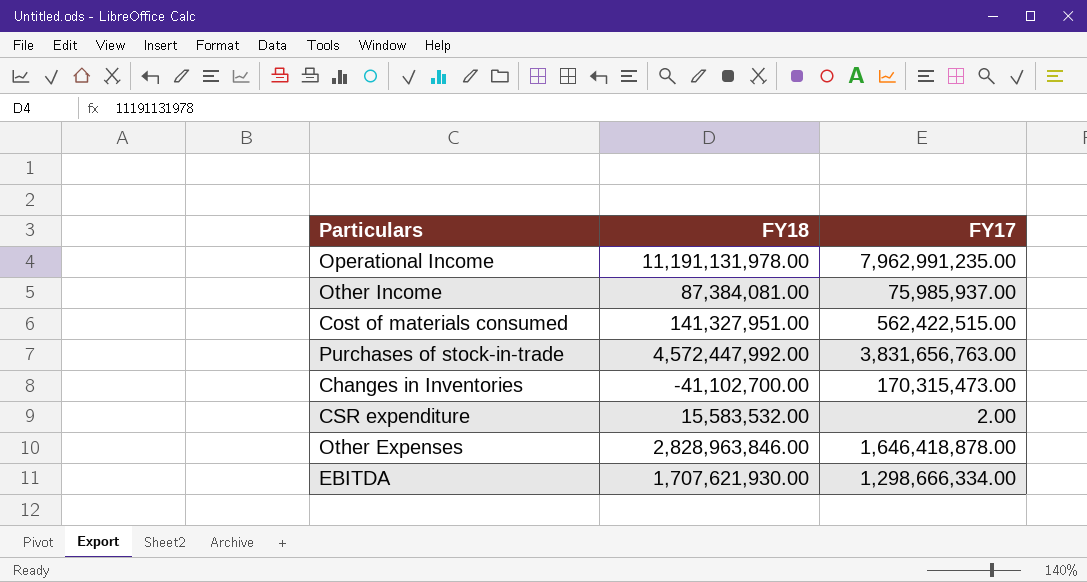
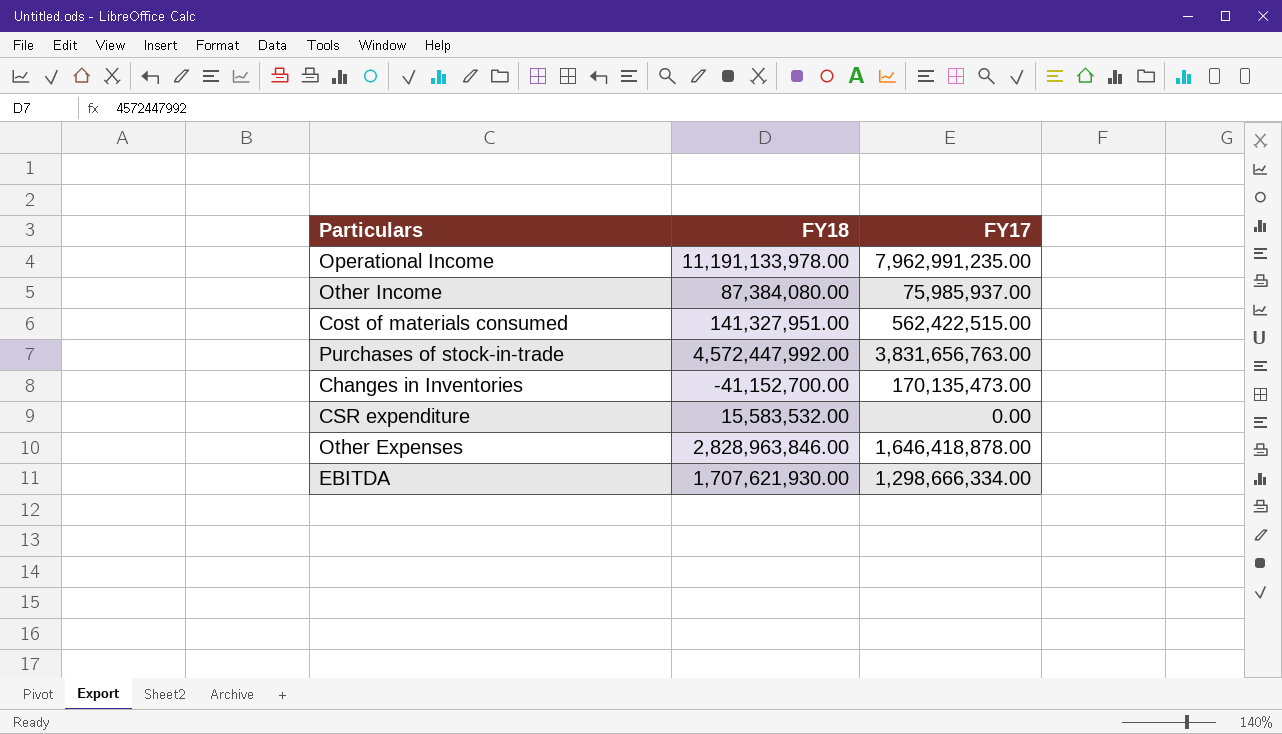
Operational Income | FY18: 11,191,131,978.00 -> 11,191,133,978.00
Other Income | FY18: 87,384,081.00 -> 87,384,080.00
Changes in Inventories | FY18: -41,102,700.00 -> -41,152,700.00
Changes in Inventories | FY17: 170,315,473.00 -> 170,135,473.00
CSR expenditure | FY17: 2.00 -> 0.00

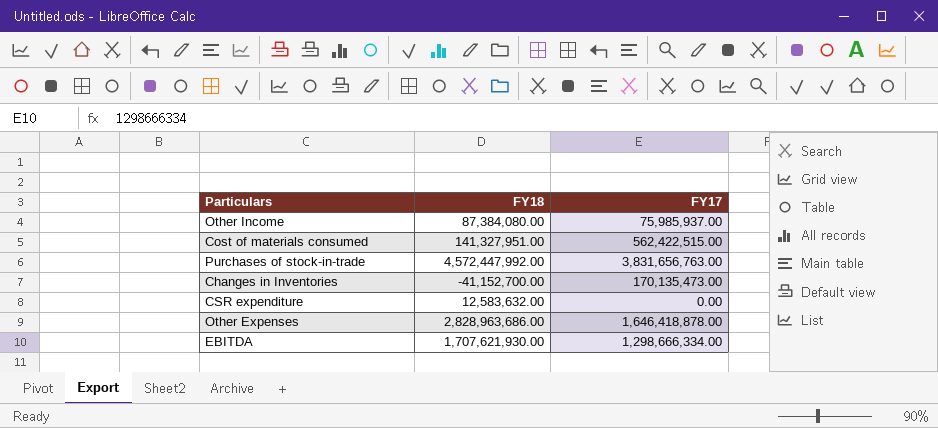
row Operational Income: 11,191,133,978.00 | 7,962,991,235.00 -> none
CSR expenditure | FY18: 15,583,532.00 -> 12,583,632.00
Other Expenses | FY18: 2,828,963,846.00 -> 2,828,963,686.00

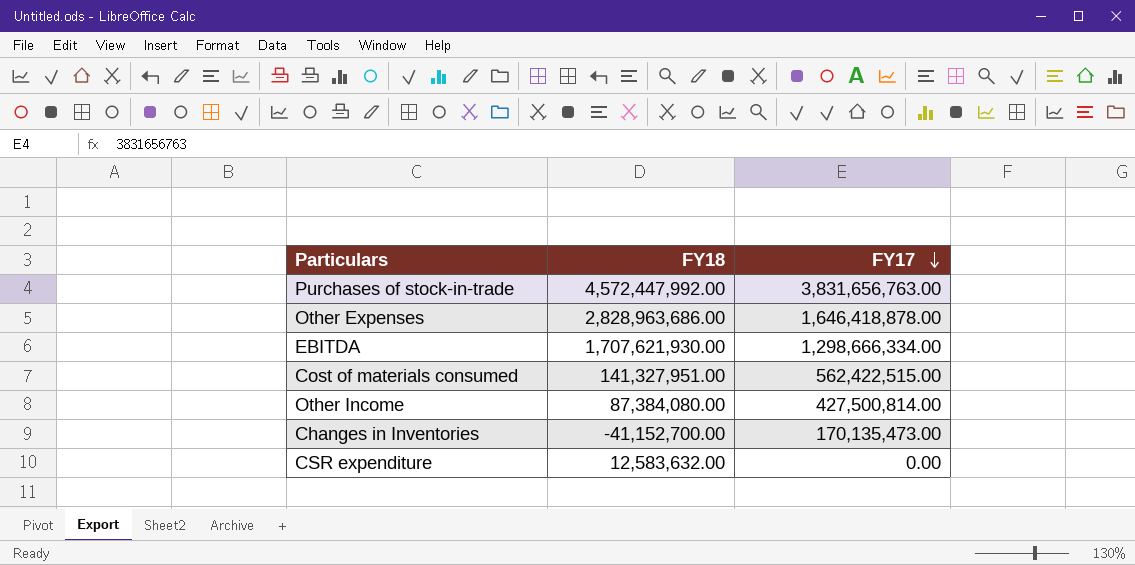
row order: none -> FY17 descending
Other Income | FY17: 75,985,937.00 -> 427,500,814.00

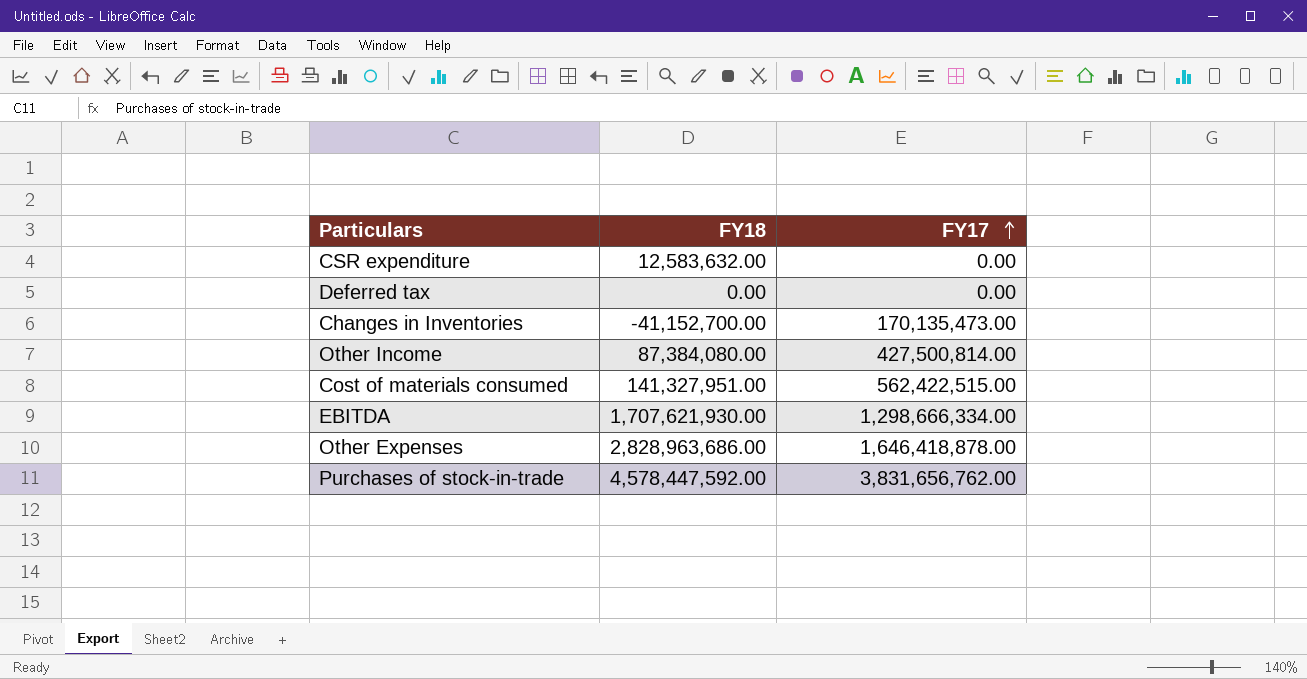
row order: FY17 descending -> FY17 ascending
row Deferred tax: none -> 0.00 | 0.00
Purchases of stock-in-trade | FY18: 4,572,447,992.00 -> 4,578,447,592.00
Purchases of stock-in-trade | FY17: 3,831,656,763.00 -> 3,831,656,762.00

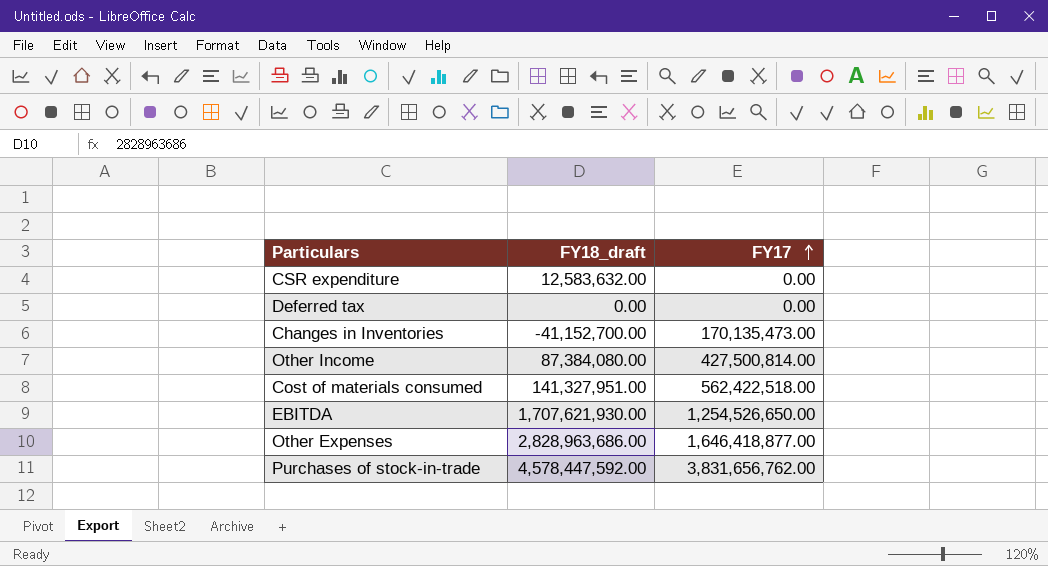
column name: FY18 -> FY18_draft
Cost of materials consumed | FY17: 562,422,515.00 -> 562,422,518.00
EBITDA | FY17: 1,298,666,334.00 -> 1,254,526,650.00
Other Expenses | FY17: 1,646,418,878.00 -> 1,646,418,877.00

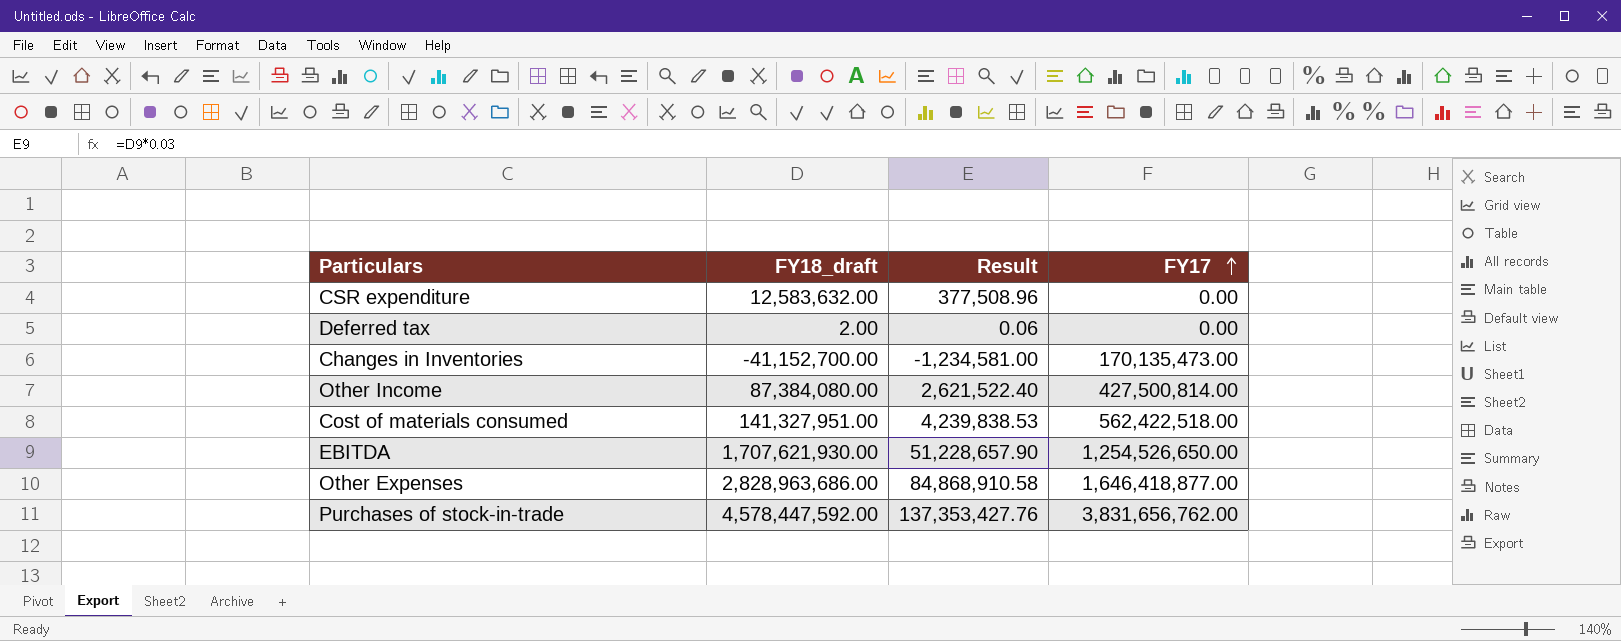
column Result | formula: none -> [FY18_draft] * 0.03
Deferred tax | FY18_draft: 0.00 -> 2.00

